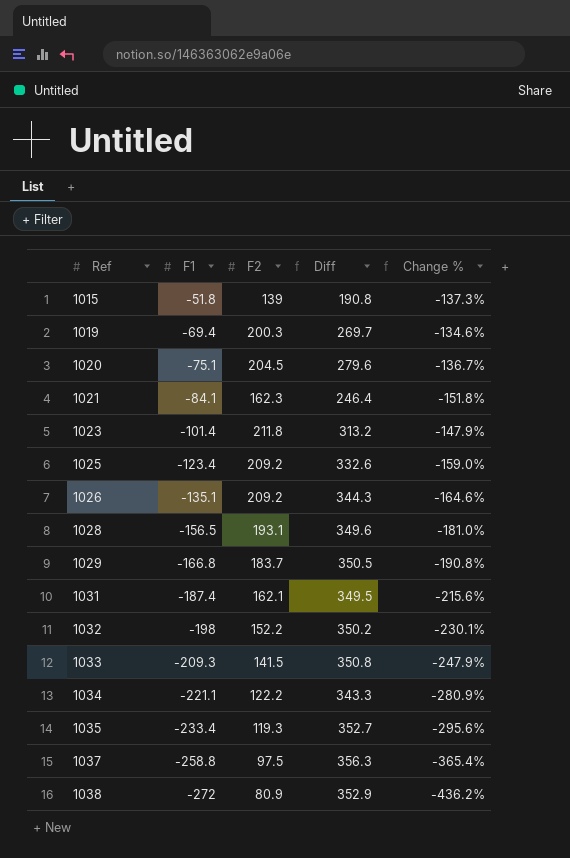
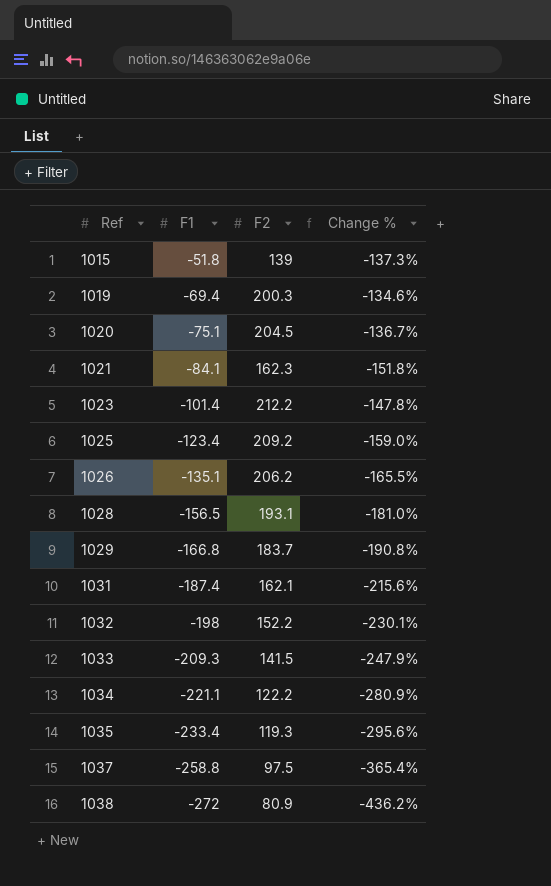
column Diff | formula: [F2] - [F1] -> none
1023 | F2: 211.8 -> 212.2
1023 | Change %: -147.9% -> -147.8%
1026 | F2: 209.2 -> 206.2
1026 | Change %: -164.6% -> -165.5%

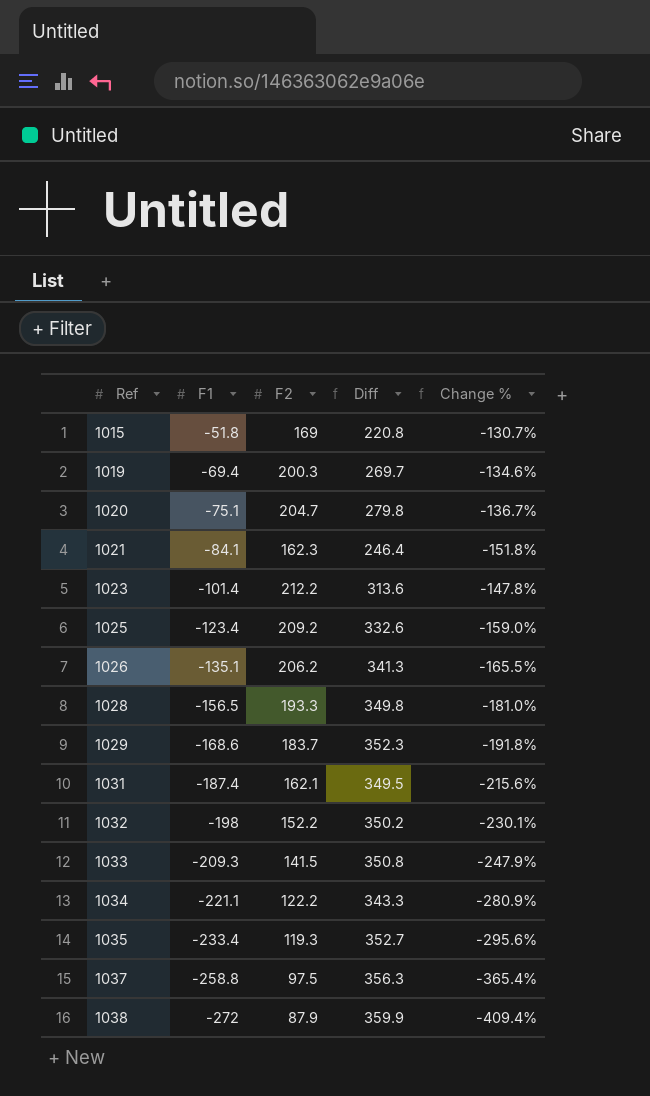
column Diff | formula: none -> [F2] - [F1]
1015 | F2: 139 -> 169
1015 | Change %: -137.3% -> -130.7%
1020 | F2: 204.5 -> 204.7
1028 | F2: 193.1 -> 193.3
1029 | F1: -166.8 -> -168.6
1029 | Change %: -190.8% -> -191.8%
1038 | F2: 80.9 -> 87.9
1038 | Change %: -436.2% -> -409.4%

